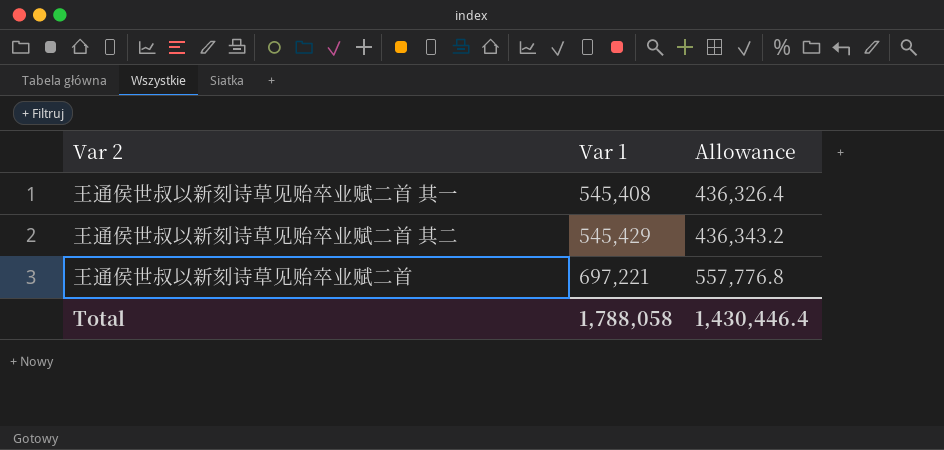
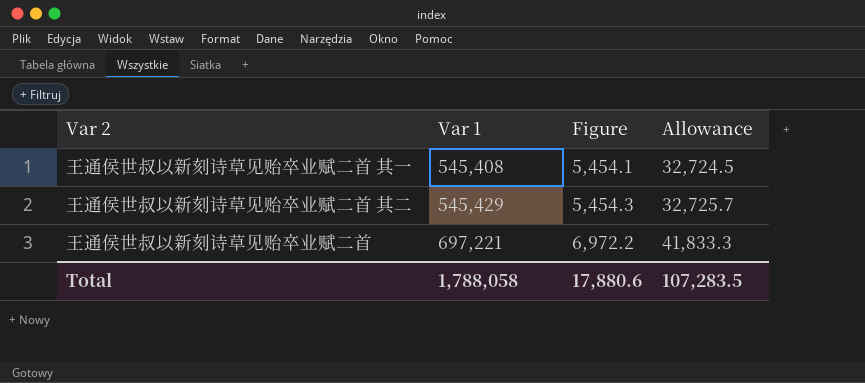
column Figure | formula: none -> [Var 1] * 0.01
column Allowance | formula: [Var 1] * 0.8 -> [Var 1] * 0.06
Total | Allowance: 1,430,446.4 -> 107,283.5

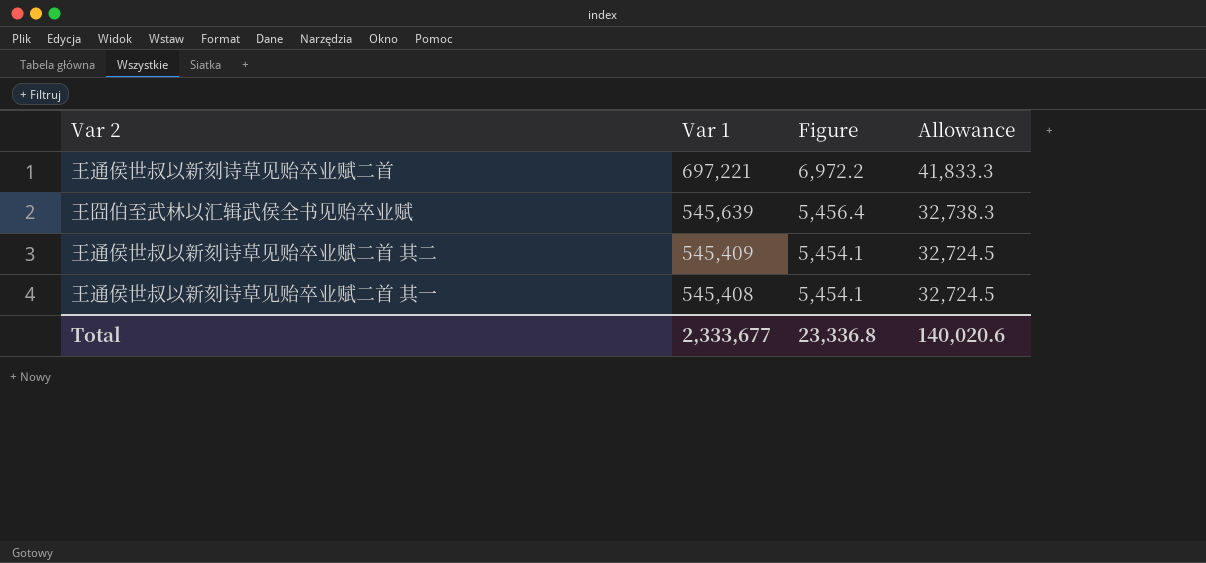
row order: Var 1 ascending -> Var 1 descending
row 王囧伯至武林以汇辑武侯全书见贻卒业赋: none -> 545,639 | 5,456.4 | 32,738.3
王通侯世叔以新刻诗草见贻卒业赋二首 其二 | Var 1: 545,429 -> 545,409
王通侯世叔以新刻诗草见贻卒业赋二首 其二 | Figure: 5,454.3 -> 5,454.1
王通侯世叔以新刻诗草见贻卒业赋二首 其二 | Allowance: 32,725.7 -> 32,724.5
Total | Var 1: 1,788,058 -> 2,333,677
Total | Figure: 17,880.6 -> 23,336.8
Total | Allowance: 107,283.5 -> 140,020.6

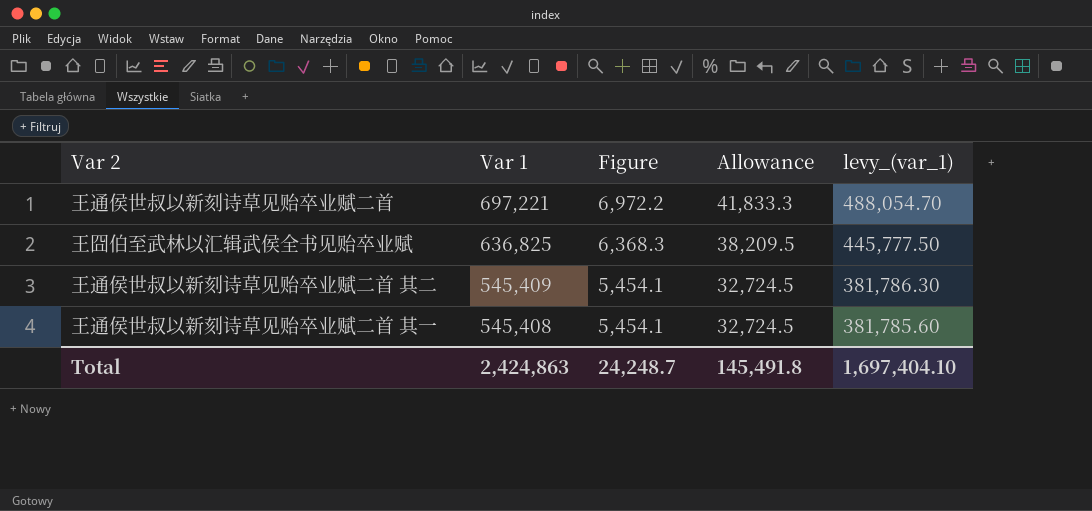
column levy_(var_1) | formula: none -> [Var 1] * 0.7
王囧伯至武林以汇辑武侯全书见贻卒业赋 | Var 1: 545,639 -> 636,825
王囧伯至武林以汇辑武侯全书见贻卒业赋 | Figure: 5,456.4 -> 6,368.3
王囧伯至武林以汇辑武侯全书见贻卒业赋 | Allowance: 32,738.3 -> 38,209.5
Total | Var 1: 2,333,677 -> 2,424,863
Total | Figure: 23,336.8 -> 24,248.7
Total | Allowance: 140,020.6 -> 145,491.8

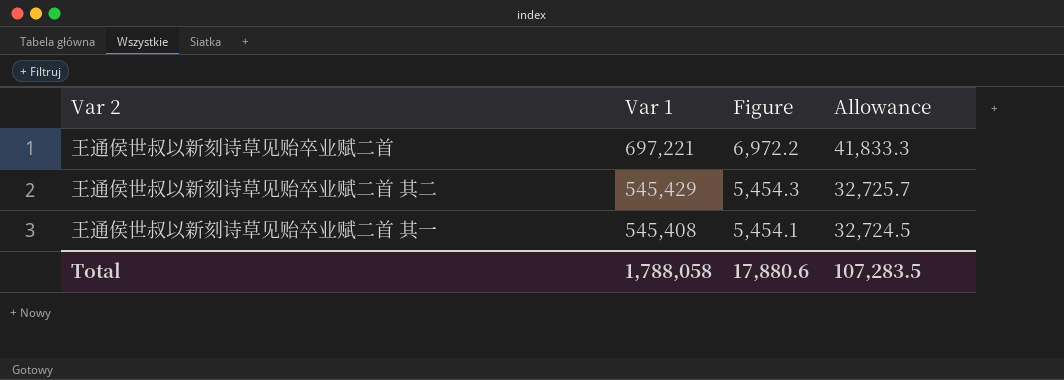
column levy_(var_1) | formula: [Var 1] * 0.7 -> none
row 王囧伯至武林以汇辑武侯全书见贻卒业赋: 636,825 | 6,368.3 | 38,209.5 | 445,777.50 -> none
王通侯世叔以新刻诗草见贻卒业赋二首 其二 | Var 1: 545,409 -> 545,429
王通侯世叔以新刻诗草见贻卒业赋二首 其二 | Figure: 5,454.1 -> 5,454.3
王通侯世叔以新刻诗草见贻卒业赋二首 其二 | Allowance: 32,724.5 -> 32,725.7
Total | Var 1: 2,424,863 -> 1,788,058
Total | Figure: 24,248.7 -> 17,880.6
Total | Allowance: 145,491.8 -> 107,283.5

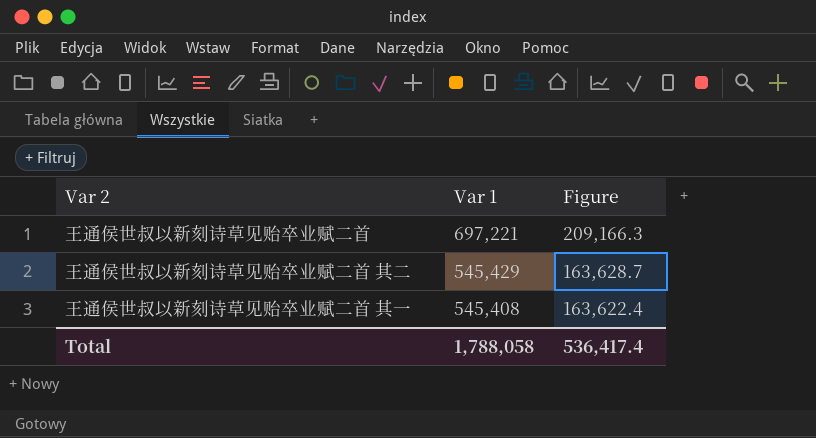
column Allowance | formula: [Var 1] * 0.06 -> none
column Figure | formula: [Var 1] * 0.01 -> [Var 1] * 0.3
Total | Figure: 17,880.6 -> 536,417.4

